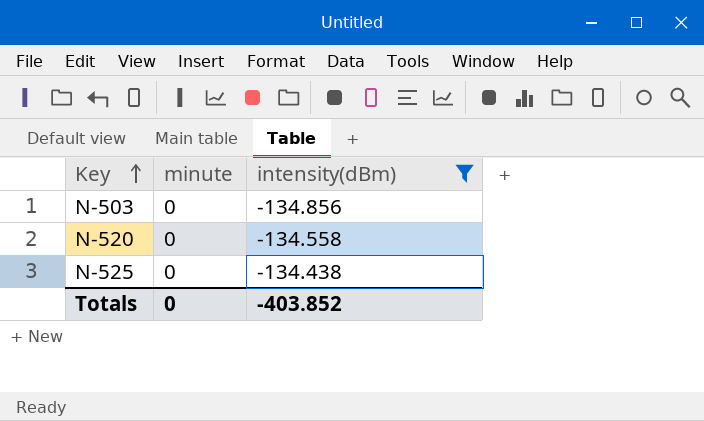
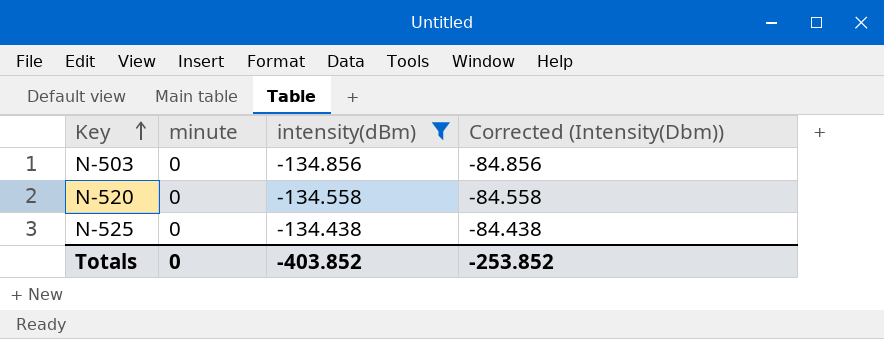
column Corrected (Intensity(Dbm)) | formula: none -> [intensity(dBm)] + 50

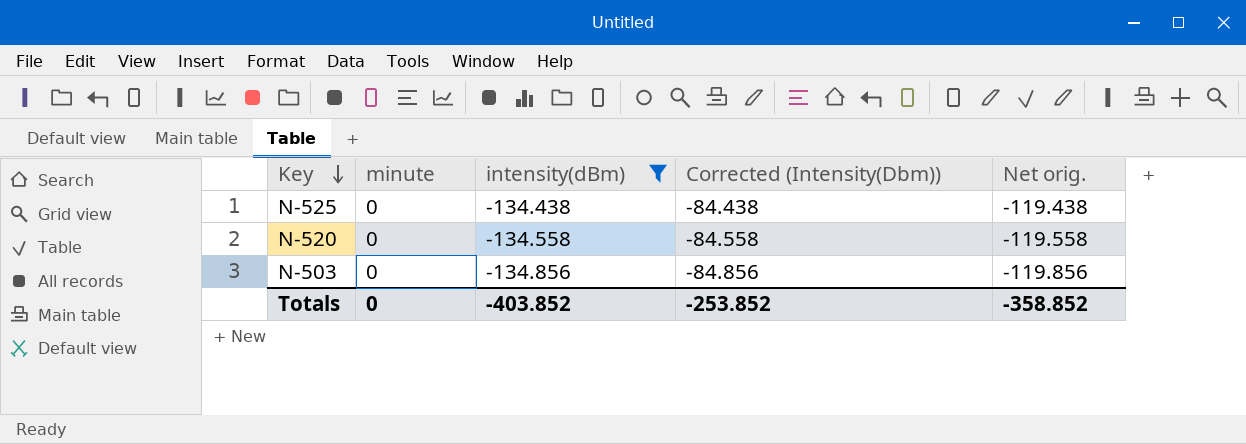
row order: Key ascending -> Key descending
column Net orig. | formula: none -> [intensity(dBm)] + 15

